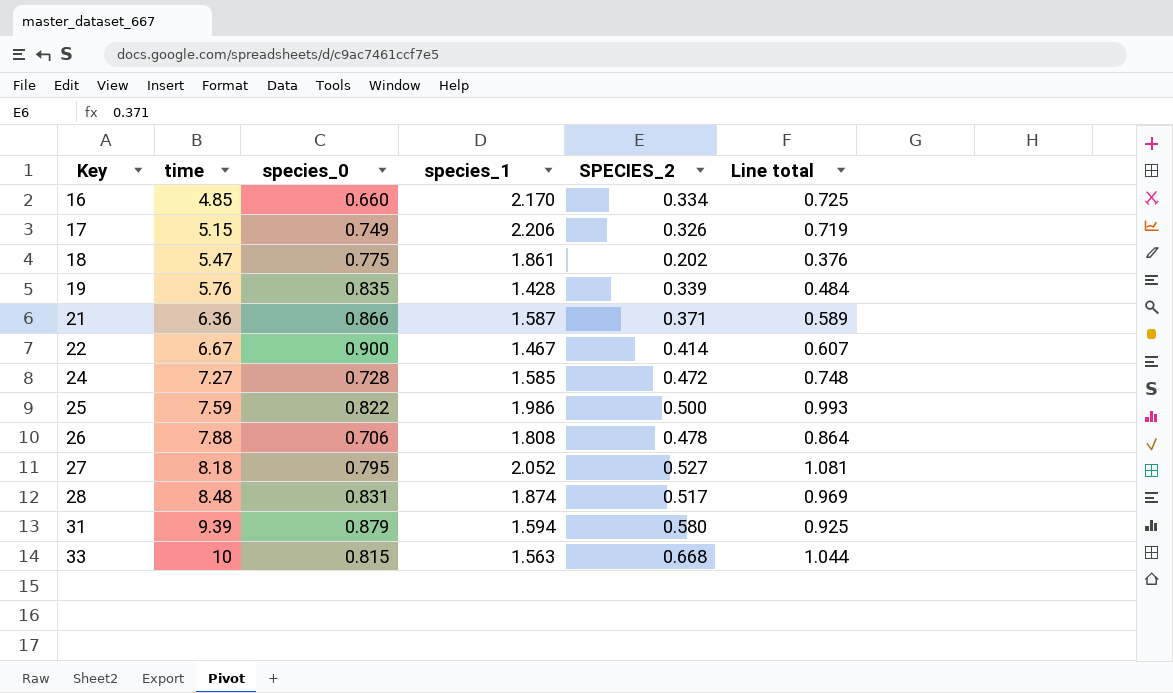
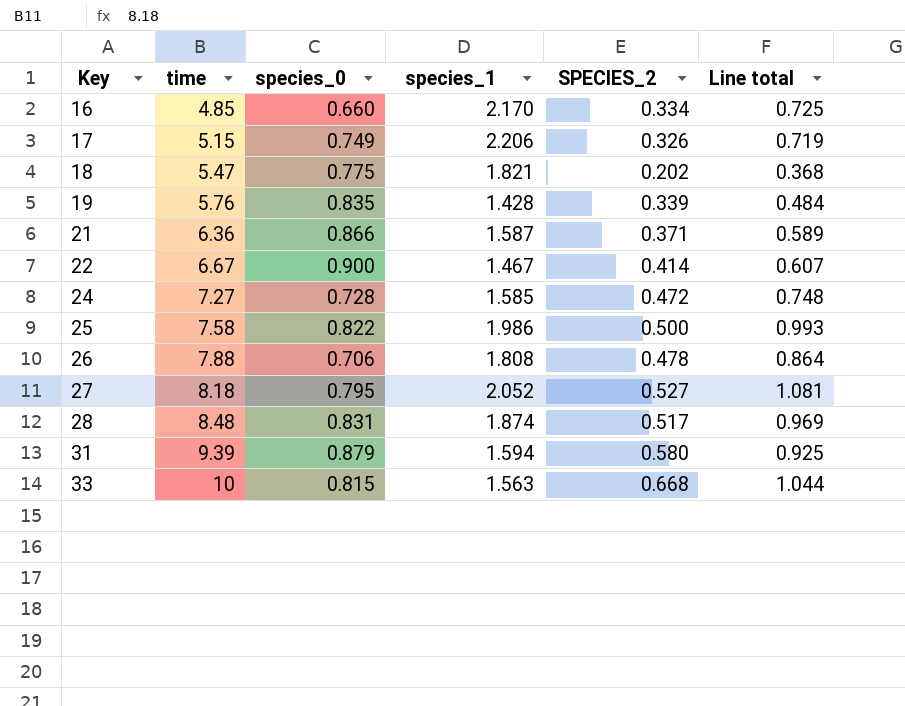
18 | species_1: 1.861 -> 1.821
18 | Line total: 0.376 -> 0.368
25 | time: 7.59 -> 7.58

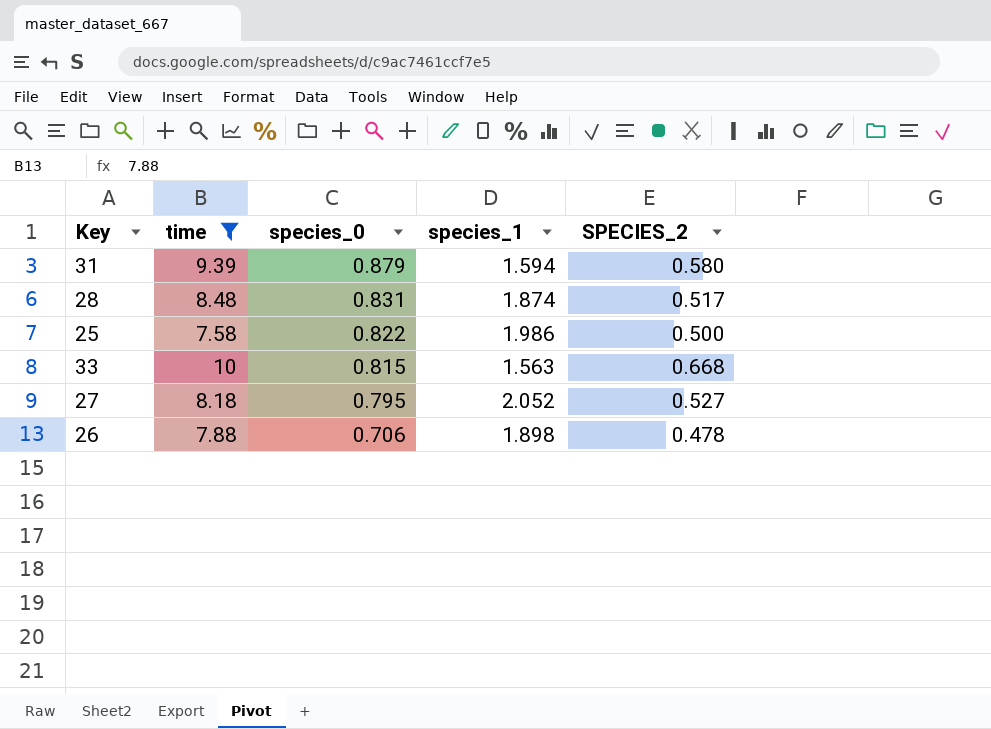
filter: none -> time >= 7.58
row order: Key ascending -> species_0 descending
column Line total | formula: [species_1] * [SPECIES_2] -> none
26 | species_1: 1.808 -> 1.898

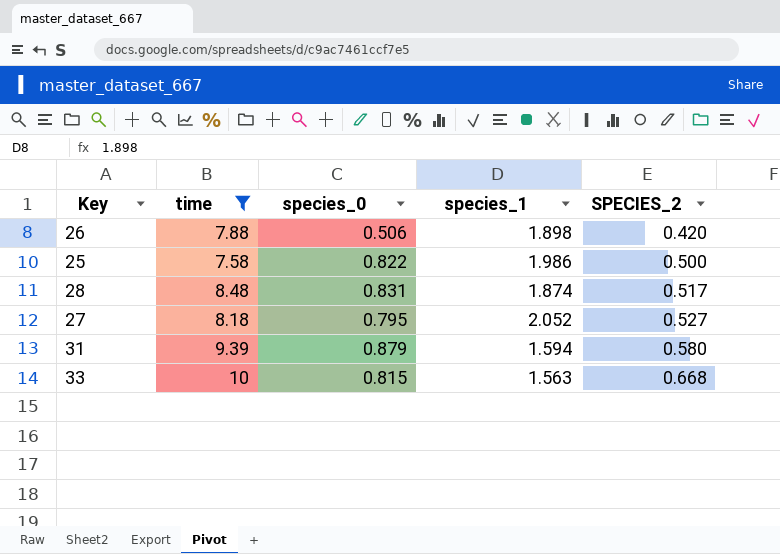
row order: species_0 descending -> SPECIES_2 ascending
26 | species_0: 0.706 -> 0.506
26 | SPECIES_2: 0.478 -> 0.420

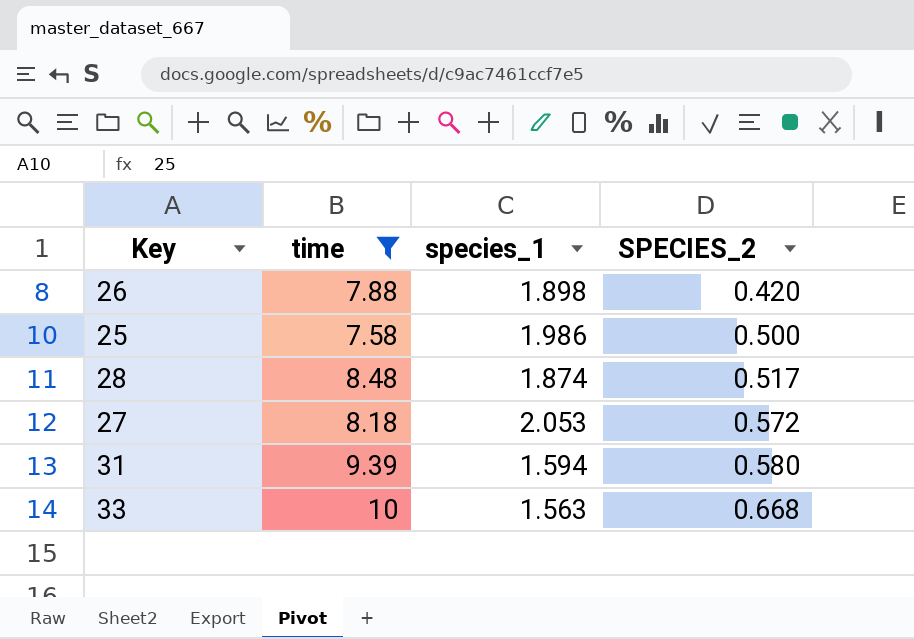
column species_0 | position: 3 -> none
27 | species_1: 2.052 -> 2.053
27 | SPECIES_2: 0.527 -> 0.572

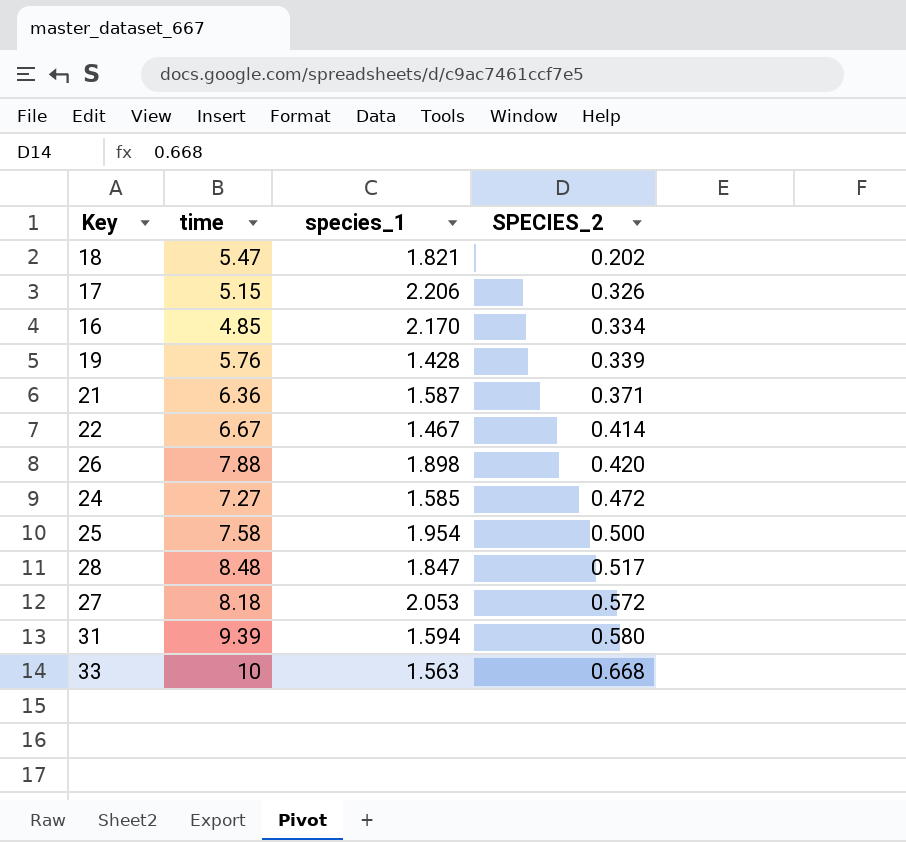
filter: time >= 7.58 -> none
25 | species_1: 1.986 -> 1.954
28 | species_1: 1.874 -> 1.847

